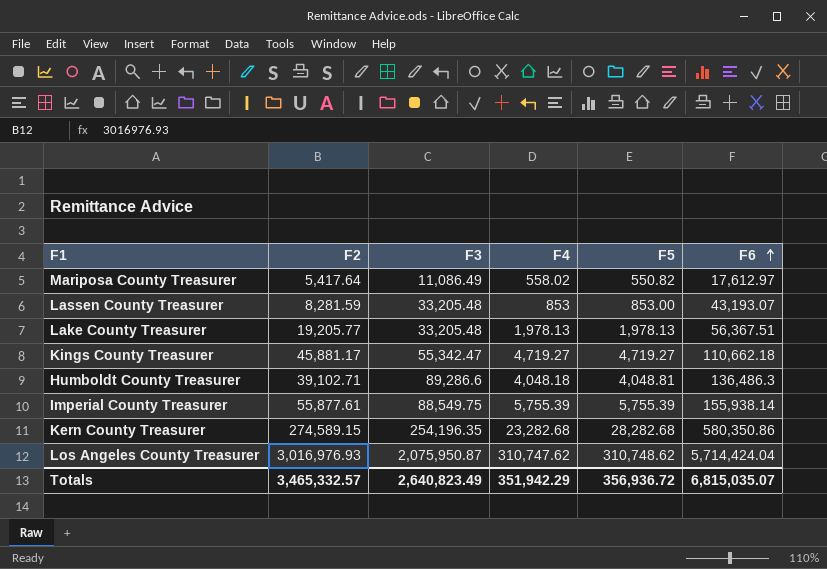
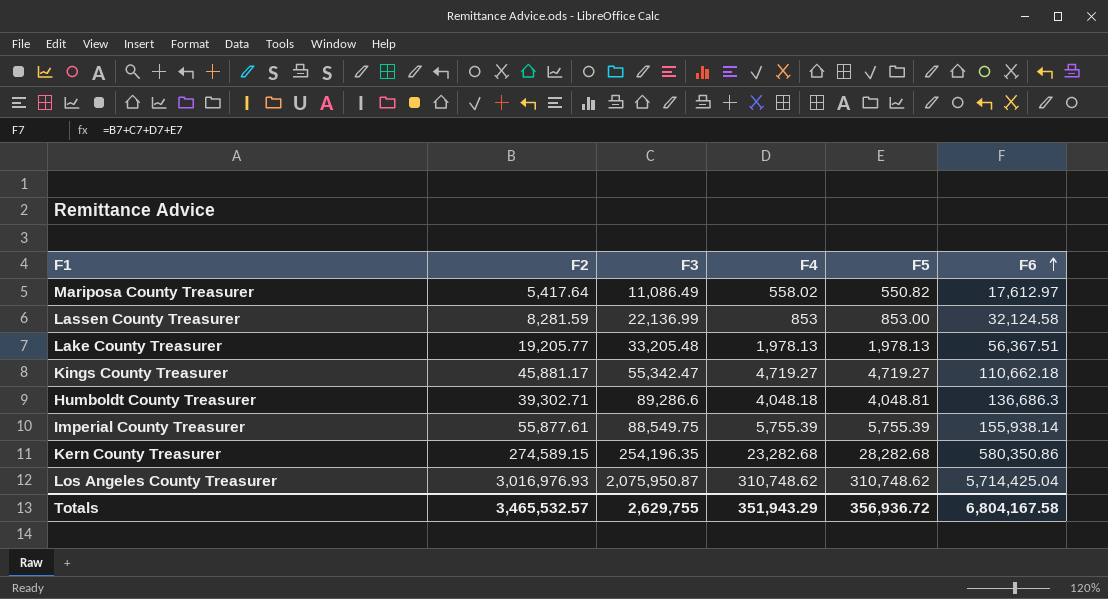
Lassen County Treasurer | F3: 33,205.48 -> 22,136.99
Lassen County Treasurer | F6: 43,193.07 -> 32,124.58
Humboldt County Treasurer | F2: 39,102.71 -> 39,302.71
Humboldt County Treasurer | F6: 136,486.3 -> 136,686.3
Los Angeles County Treasurer | F4: 310,747.62 -> 310,748.62
Los Angeles County Treasurer | F6: 5,714,424.04 -> 5,714,425.04
Totals | F2: 3,465,332.57 -> 3,465,532.57
Totals | F3: 2,640,823.49 -> 2,629,755
Totals | F4: 351,942.29 -> 351,943.29
Totals | F6: 6,815,035.07 -> 6,804,167.58

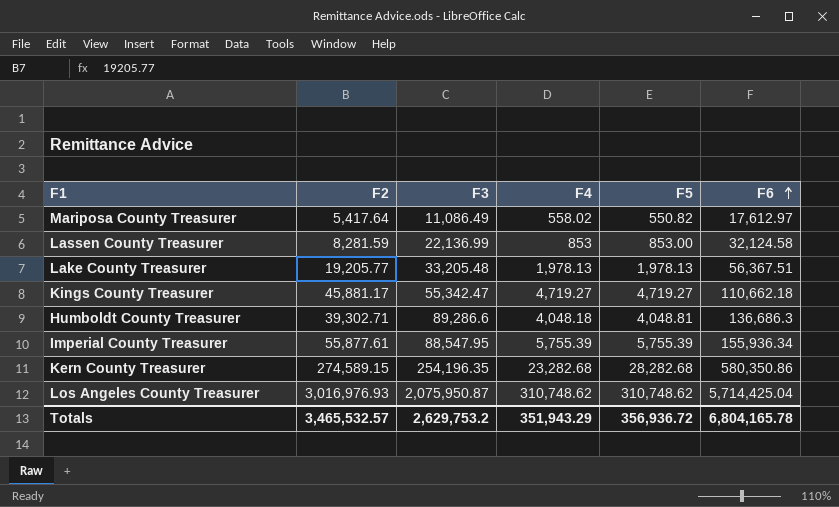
Imperial County Treasurer | F3: 88,549.75 -> 88,547.95
Imperial County Treasurer | F6: 155,938.14 -> 155,936.34
Totals | F3: 2,629,755 -> 2,629,753.2
Totals | F6: 6,804,167.58 -> 6,804,165.78

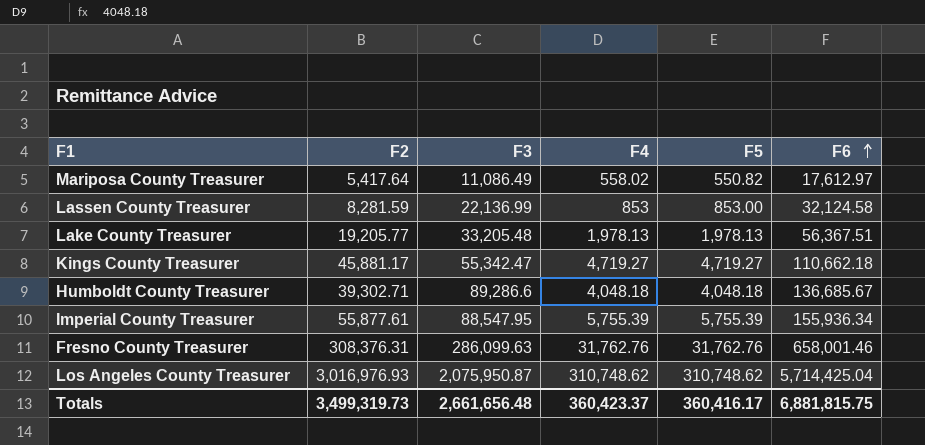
row Kern County Treasurer: 274,589.15 | 254,196.35 | 23,282.68 | 28,282.68 | 580,350.86 -> none
Humboldt County Treasurer | F5: 4,048.81 -> 4,048.18
Humboldt County Treasurer | F6: 136,686.3 -> 136,685.67
row Fresno County Treasurer: none -> 308,376.31 | 286,099.63 | 31,762.76 | 31,762.76 | 658,001.46
Totals | F2: 3,465,532.57 -> 3,499,319.73
Totals | F3: 2,629,753.2 -> 2,661,656.48
Totals | F4: 351,943.29 -> 360,423.37
Totals | F5: 356,936.72 -> 360,416.17
Totals | F6: 6,804,165.78 -> 6,881,815.75

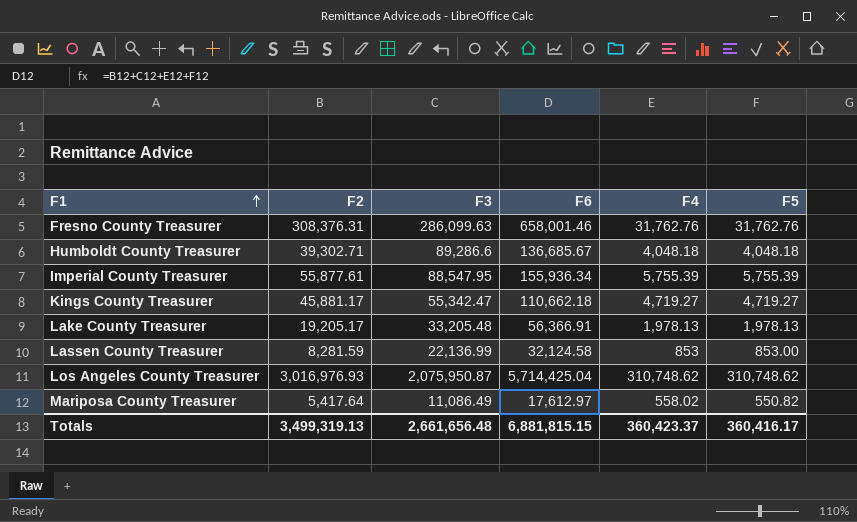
row order: F6 ascending -> F1 ascending
column F6 | position: 6 -> 4
Lake County Treasurer | F2: 19,205.77 -> 19,205.17
Lake County Treasurer | F6: 56,367.51 -> 56,366.91
Totals | F2: 3,499,319.73 -> 3,499,319.13
Totals | F6: 6,881,815.75 -> 6,881,815.15

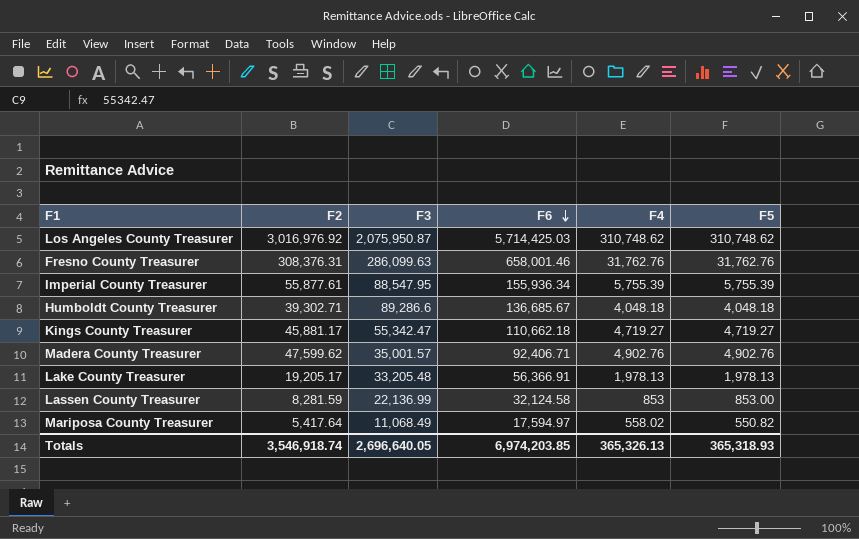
row order: F1 ascending -> F6 descending
Los Angeles County Treasurer | F2: 3,016,976.93 -> 3,016,976.92
Los Angeles County Treasurer | F6: 5,714,425.04 -> 5,714,425.03
row Madera County Treasurer: none -> 47,599.62 | 35,001.57 | 92,406.71 | 4,902.76 | 4,902.76
Mariposa County Treasurer | F3: 11,086.49 -> 11,068.49
Mariposa County Treasurer | F6: 17,612.97 -> 17,594.97
Totals | F2: 3,499,319.13 -> 3,546,918.74
Totals | F3: 2,661,656.48 -> 2,696,640.05
Totals | F6: 6,881,815.15 -> 6,974,203.85
Totals | F4: 360,423.37 -> 365,326.13
Totals | F5: 360,416.17 -> 365,318.93

